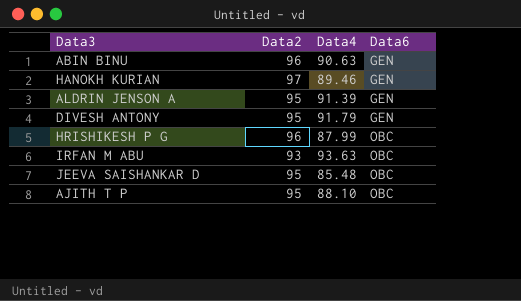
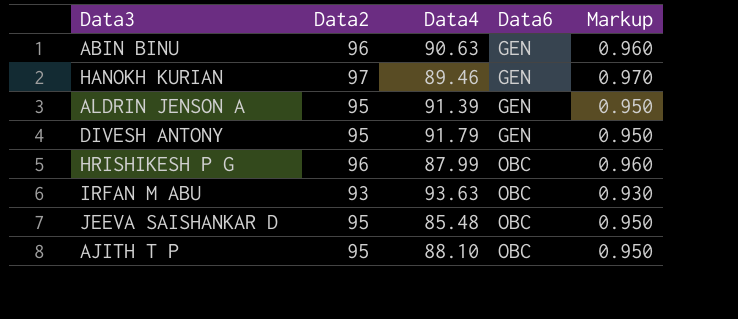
column Markup | formula: none -> [Data2] * 0.01

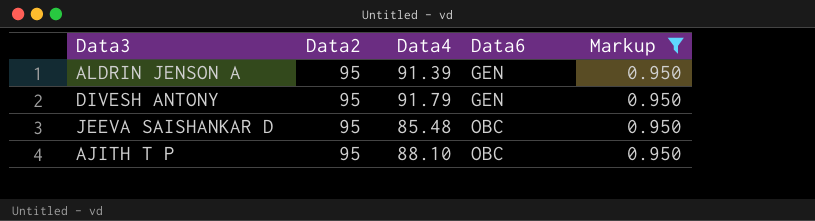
filter: none -> Markup = 0.950

